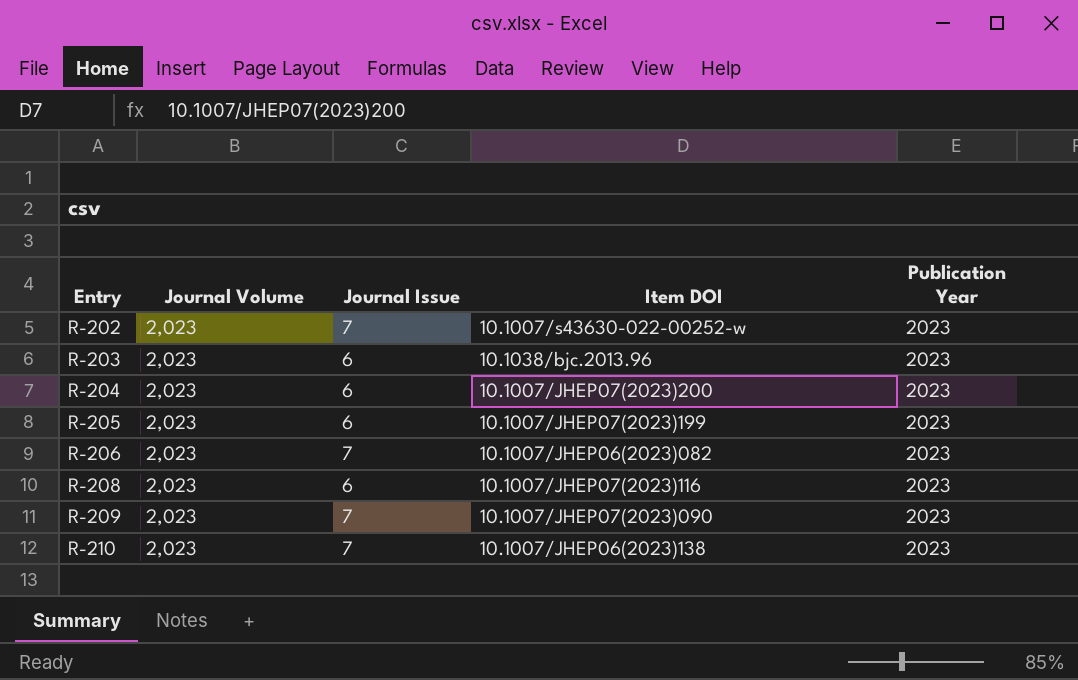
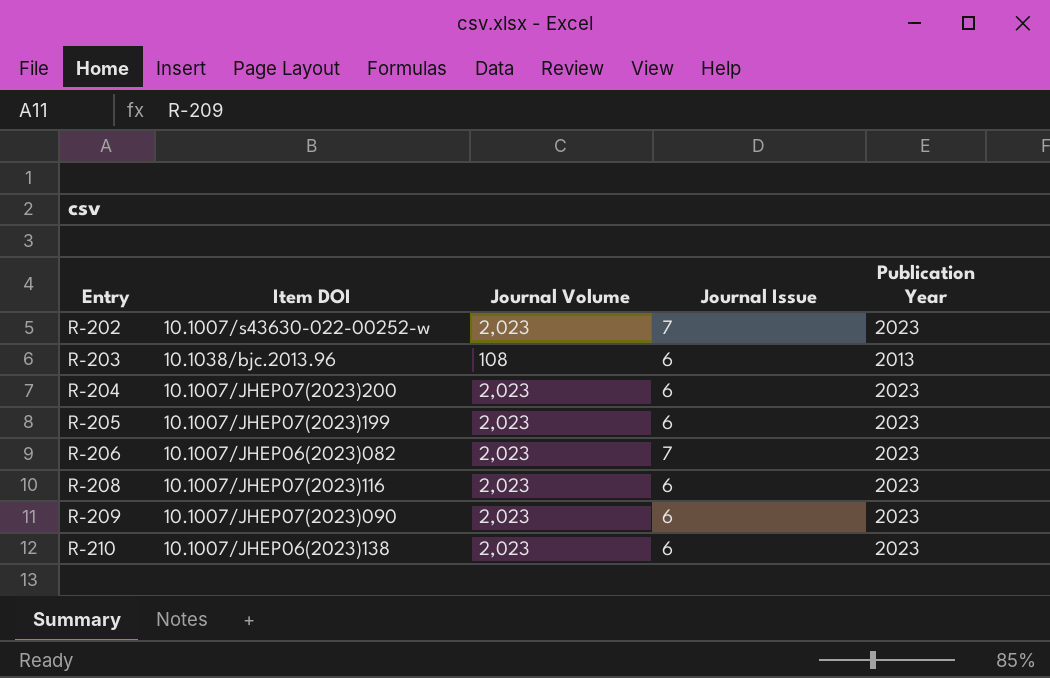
column Item DOI | position: 4 -> 2
R-203 | Journal Volume: 2,023 -> 108
R-203 | Publication Year: 2023 -> 2013
R-209 | Journal Issue: 7 -> 6
R-210 | Journal Issue: 7 -> 6

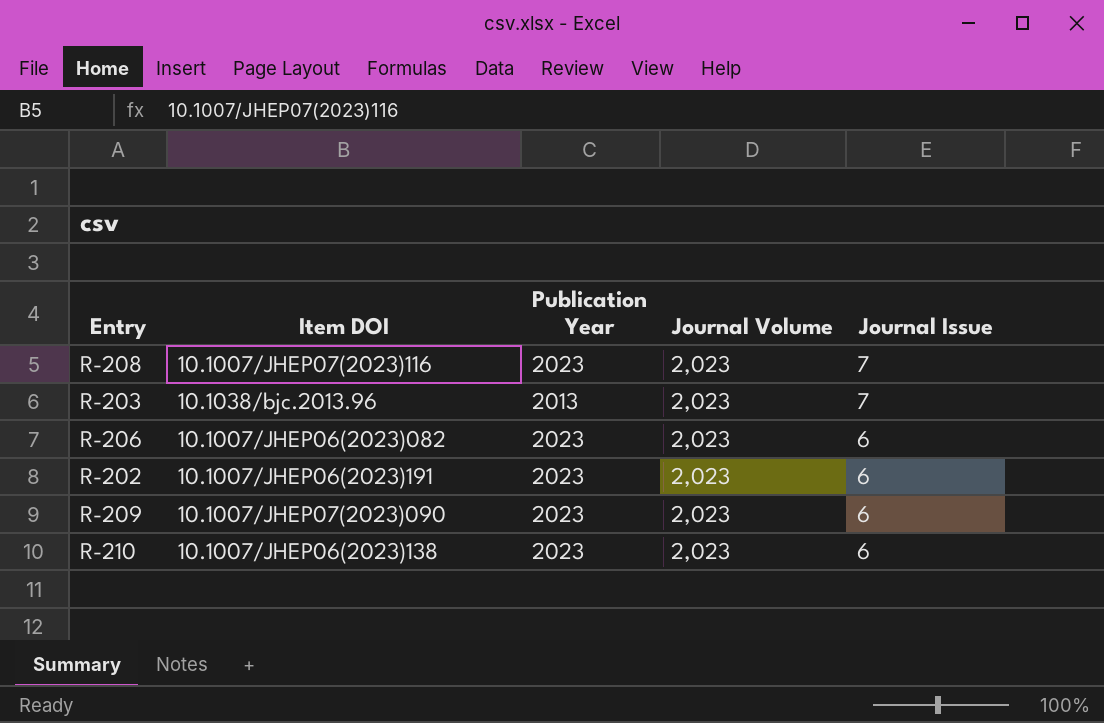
row order: Entry ascending -> Journal Issue descending
column Publication Year | position: 5 -> 3
row R-204: 10.1007/JHEP07(2023)200 | 2,023 | 6 | 2023 -> none
row R-205: 10.1007/JHEP07(2023)199 | 2,023 | 6 | 2023 -> none
R-208 | Journal Issue: 6 -> 7
R-203 | Journal Volume: 108 -> 2,023
R-203 | Journal Issue: 6 -> 7
R-206 | Journal Issue: 7 -> 6
R-202 | Item DOI: 10.1007/s43630-022-00252-w -> 10.1007/JHEP06(2023)191
R-202 | Journal Issue: 7 -> 6

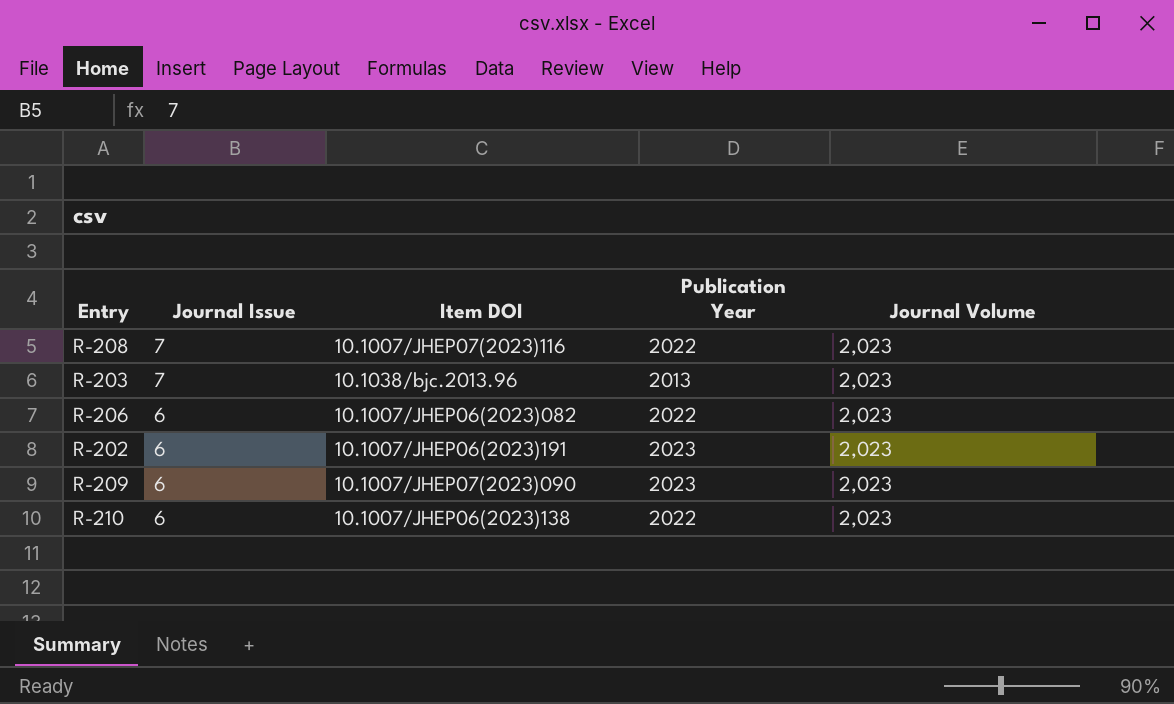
column Journal Issue | position: 5 -> 2
R-208 | Publication Year: 2023 -> 2022
R-206 | Publication Year: 2023 -> 2022
R-210 | Publication Year: 2023 -> 2022

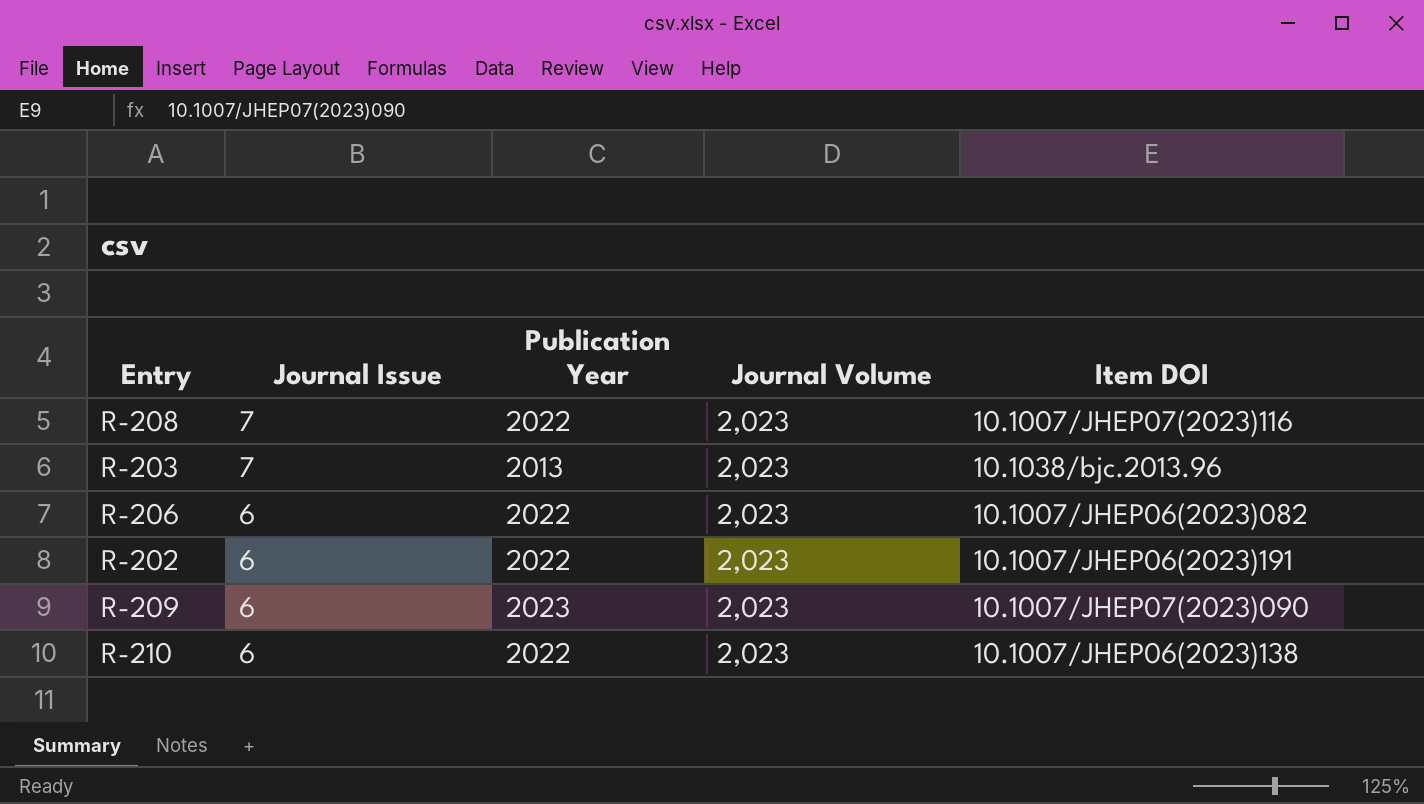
column Item DOI | position: 3 -> 5
R-202 | Publication Year: 2023 -> 2022

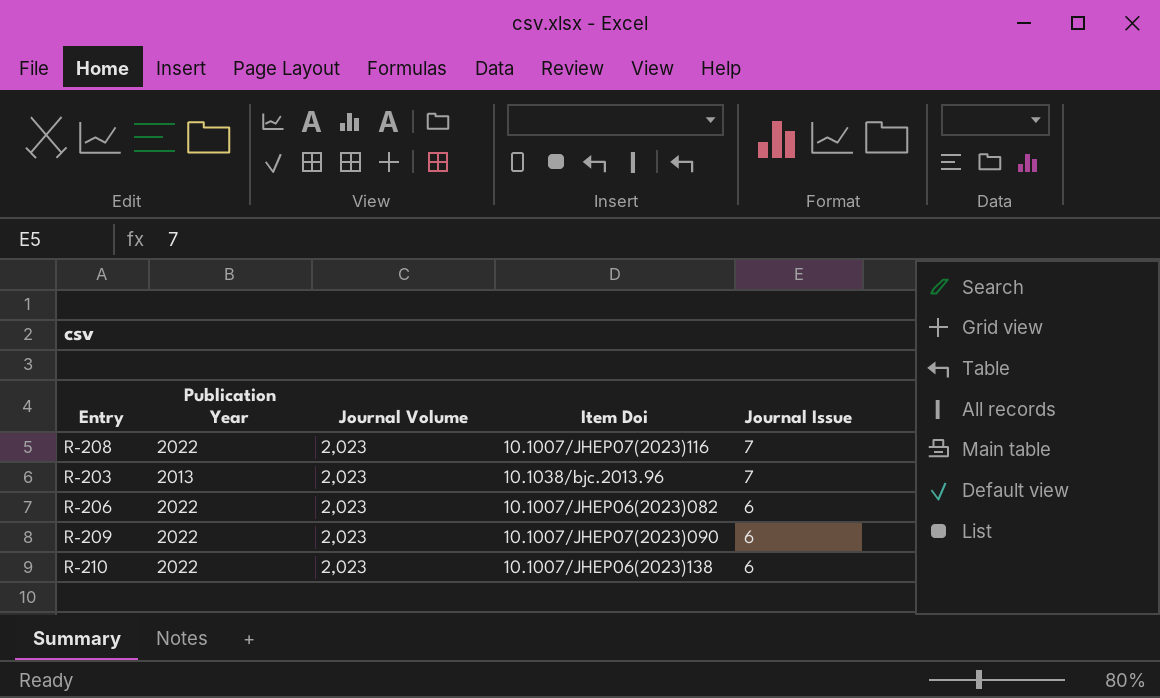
column name: Item DOI -> Item Doi
column Journal Issue | position: 2 -> 5
row R-202: 6 | 2022 | 2,023 | 10.1007/JHEP06(2023)191 -> none
R-209 | Publication Year: 2023 -> 2022

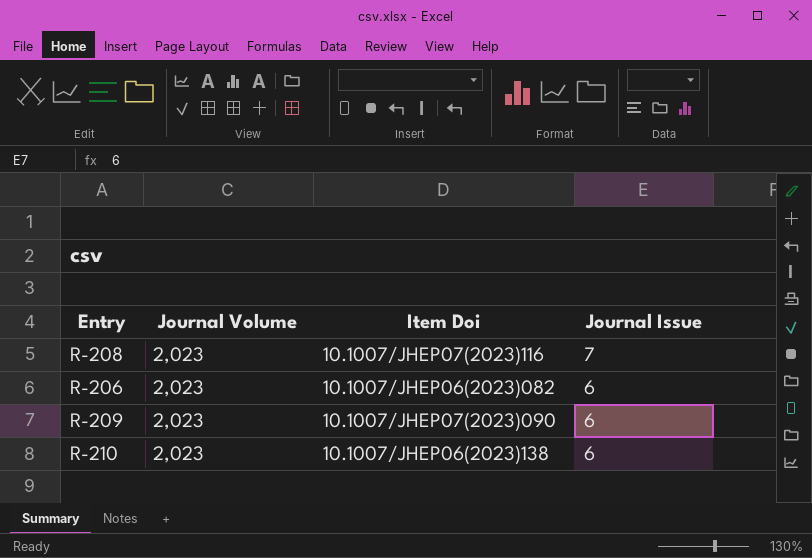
column Publication Year | position: 2 -> none
row R-203: 2013 | 2,023 | 10.1038/bjc.2013.96 | 7 -> none

